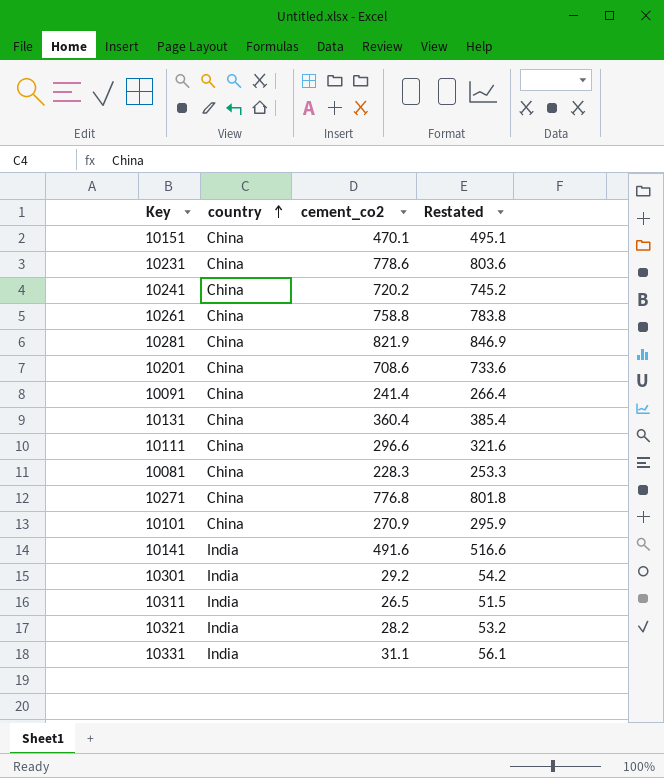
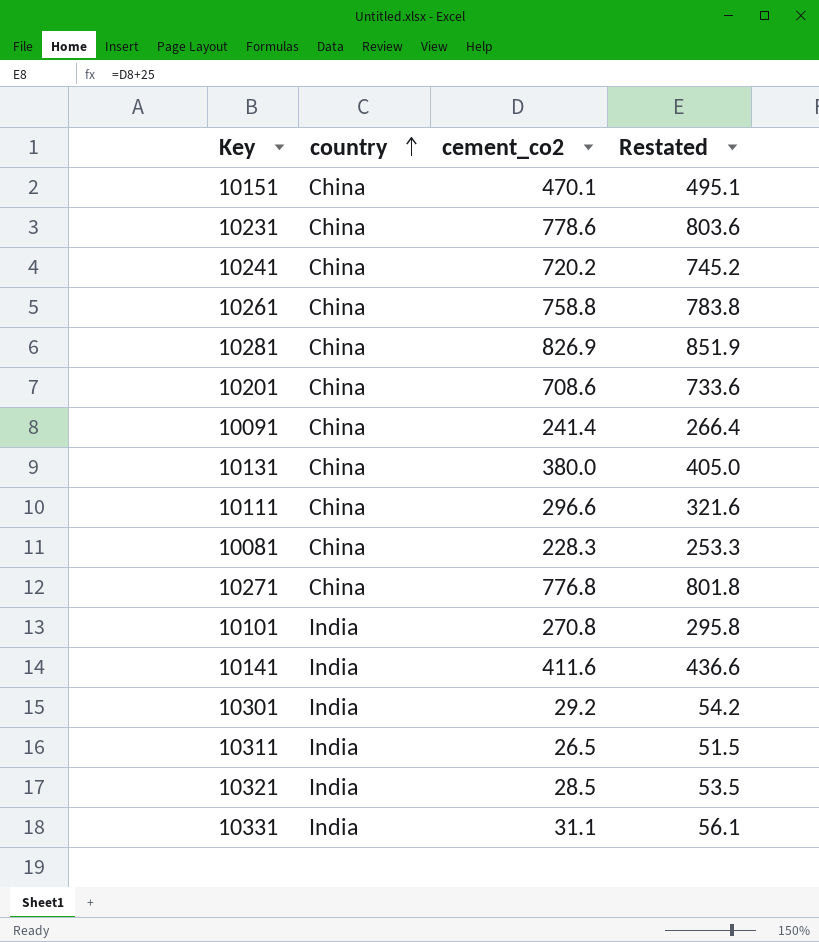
10281 | cement_co2: 821.9 -> 826.9
10281 | Restated: 846.9 -> 851.9
10131 | cement_co2: 360.4 -> 380.0
10131 | Restated: 385.4 -> 405.0
10101 | country: China -> India
10101 | cement_co2: 270.9 -> 270.8
10101 | Restated: 295.9 -> 295.8
10141 | cement_co2: 491.6 -> 411.6
10141 | Restated: 516.6 -> 436.6
10321 | cement_co2: 28.2 -> 28.5
10321 | Restated: 53.2 -> 53.5

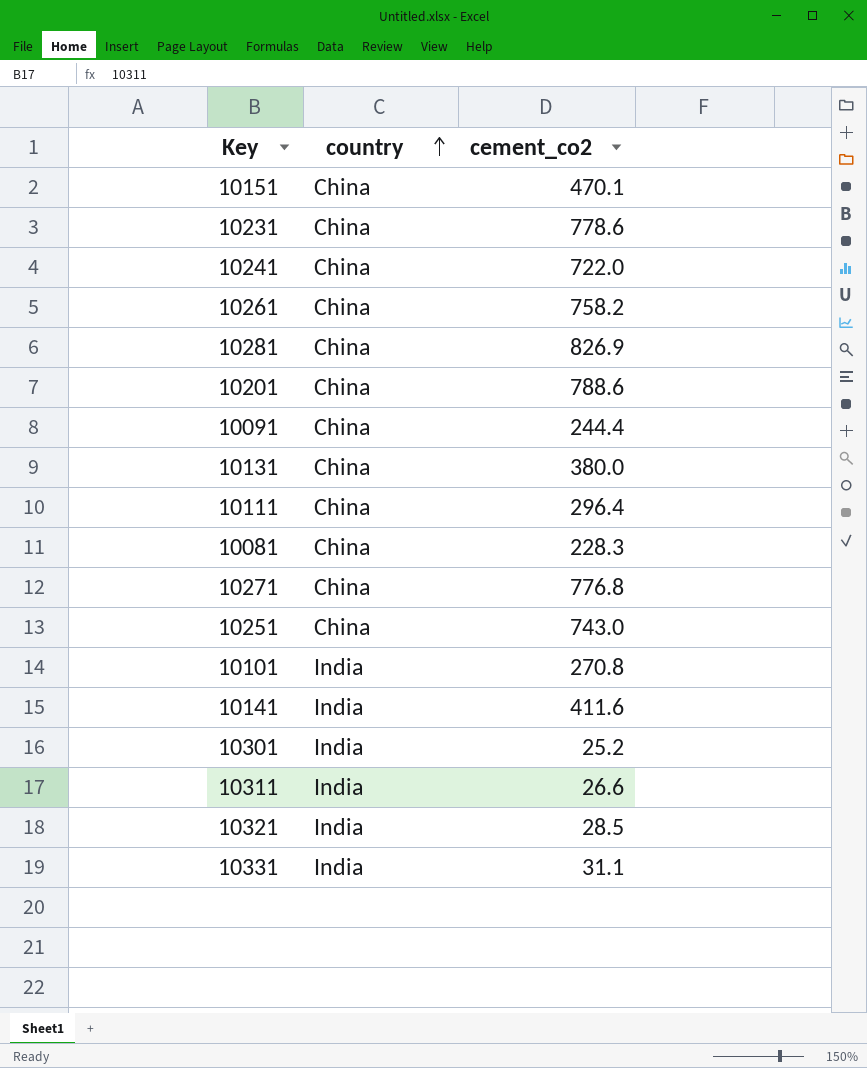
column Restated | formula: [cement_co2] + 25 -> none
10241 | cement_co2: 720.2 -> 722.0
10261 | cement_co2: 758.8 -> 758.2
10201 | cement_co2: 708.6 -> 788.6
10091 | cement_co2: 241.4 -> 244.4
10111 | cement_co2: 296.6 -> 296.4
row 10251: none -> China | 743.0
10301 | cement_co2: 29.2 -> 25.2
10311 | cement_co2: 26.5 -> 26.6

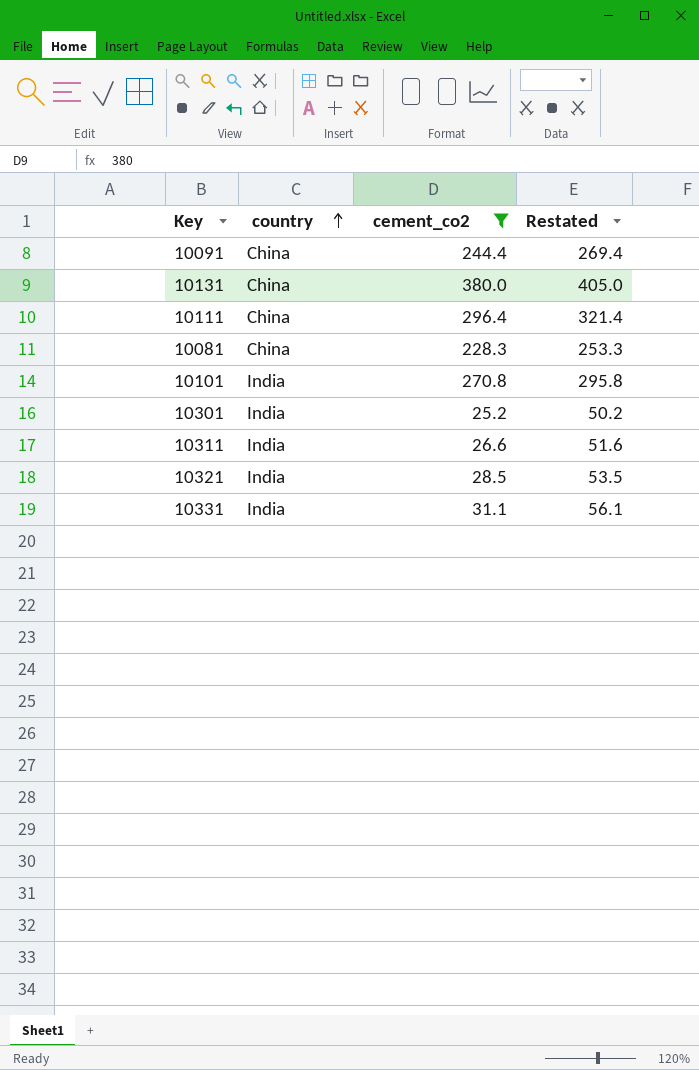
filter: none -> cement_co2 <= 380.0
column Restated | formula: none -> [cement_co2] + 25

